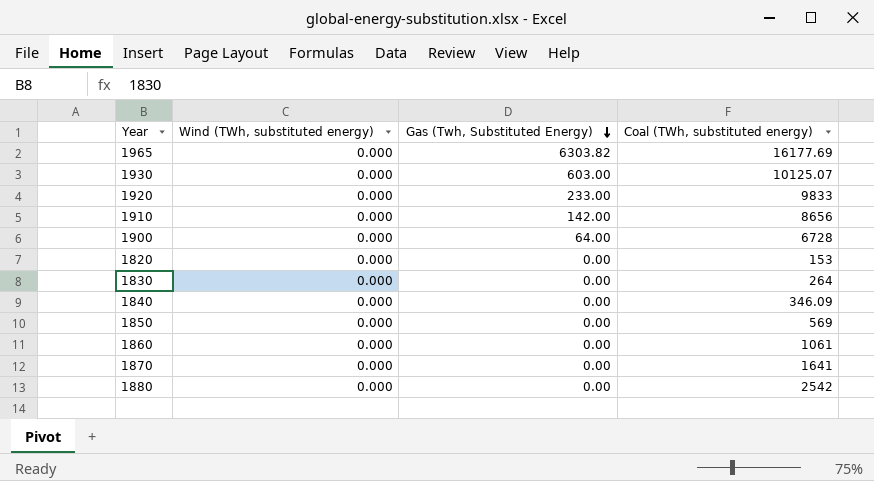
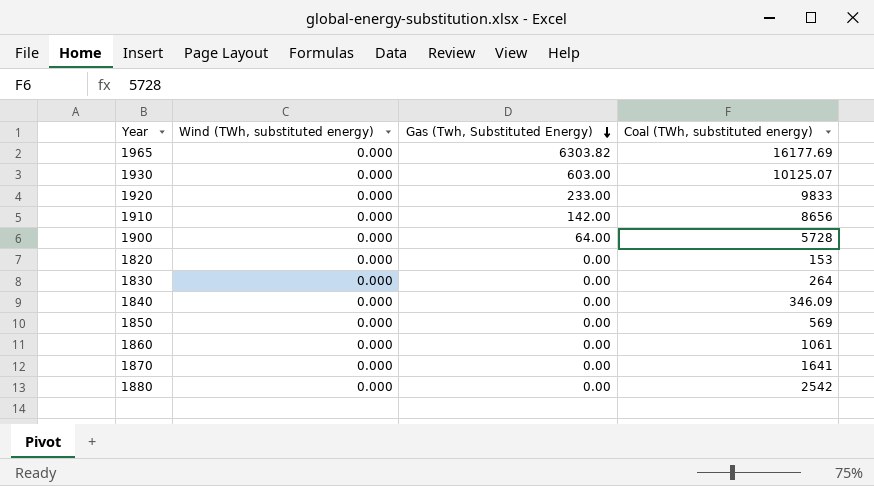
1900 | Coal (TWh, substituted energy): 6728 -> 5728

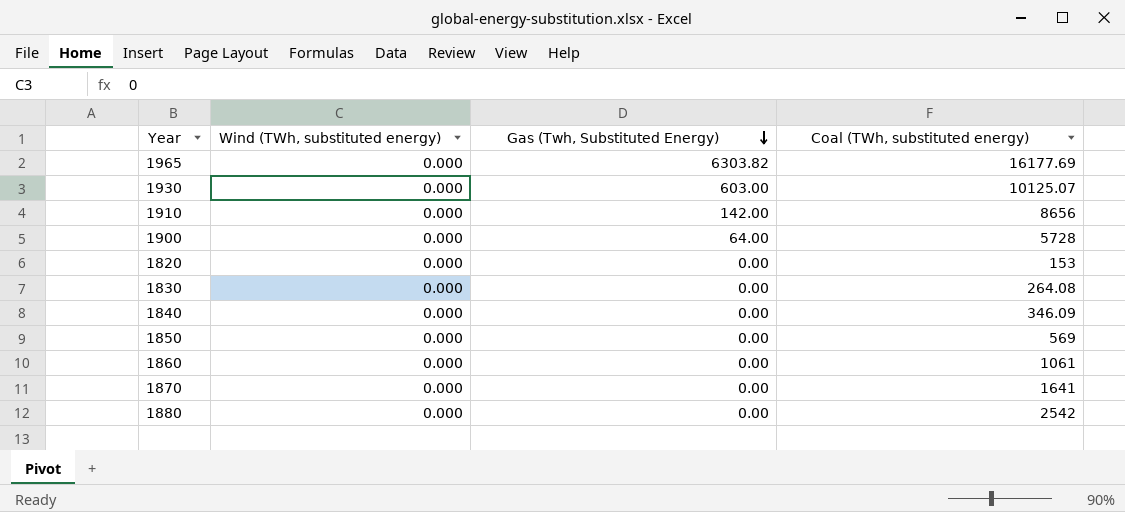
row 1920: 0.000 | 233.00 | 9833 -> none
1830 | Coal (TWh, substituted energy): 264 -> 264.08

